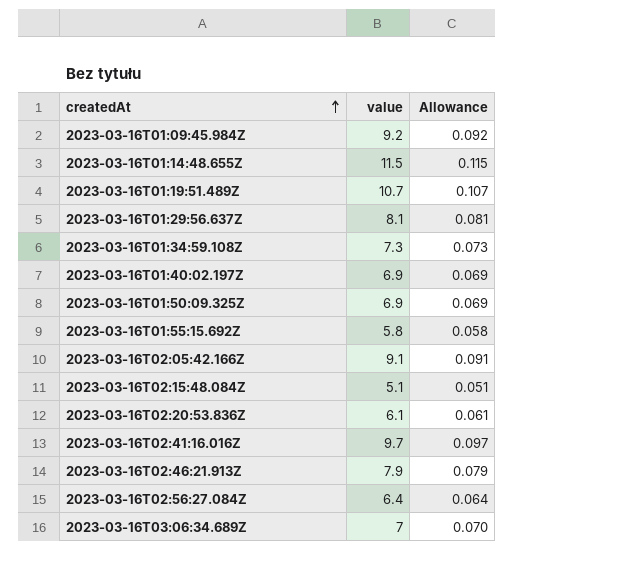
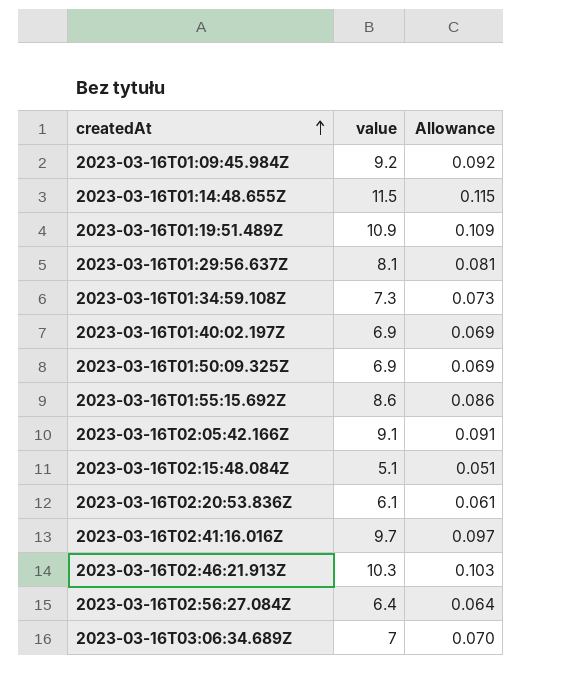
2023-03-16T01:19:51.489Z | value: 10.7 -> 10.9
2023-03-16T01:19:51.489Z | Allowance: 0.107 -> 0.109
2023-03-16T01:55:15.692Z | value: 5.8 -> 8.6
2023-03-16T01:55:15.692Z | Allowance: 0.058 -> 0.086
2023-03-16T02:46:21.913Z | value: 7.9 -> 10.3
2023-03-16T02:46:21.913Z | Allowance: 0.079 -> 0.103

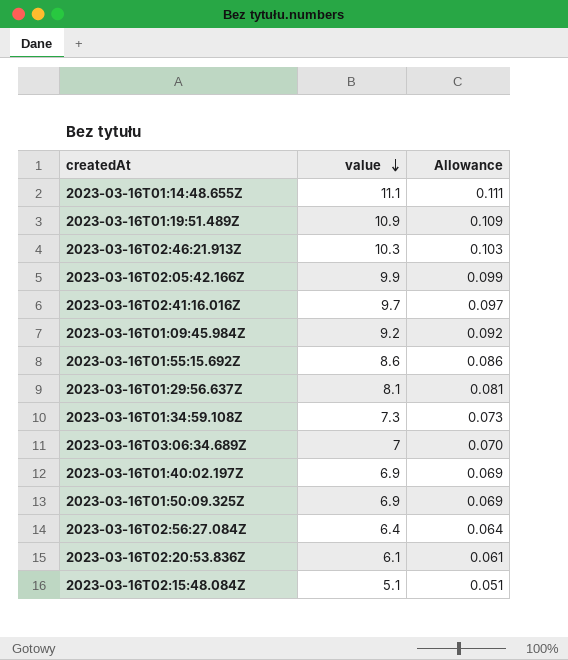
row order: createdAt ascending -> value descending
2023-03-16T01:14:48.655Z | value: 11.5 -> 11.1
2023-03-16T01:14:48.655Z | Allowance: 0.115 -> 0.111
2023-03-16T02:05:42.166Z | value: 9.1 -> 9.9
2023-03-16T02:05:42.166Z | Allowance: 0.091 -> 0.099

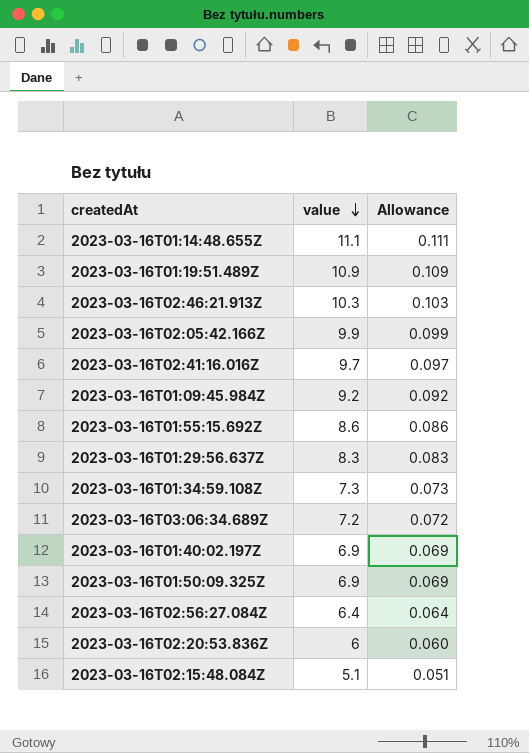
2023-03-16T01:29:56.637Z | value: 8.1 -> 8.3
2023-03-16T01:29:56.637Z | Allowance: 0.081 -> 0.083
2023-03-16T03:06:34.689Z | value: 7 -> 7.2
2023-03-16T03:06:34.689Z | Allowance: 0.070 -> 0.072
2023-03-16T02:20:53.836Z | value: 6.1 -> 6
2023-03-16T02:20:53.836Z | Allowance: 0.061 -> 0.060

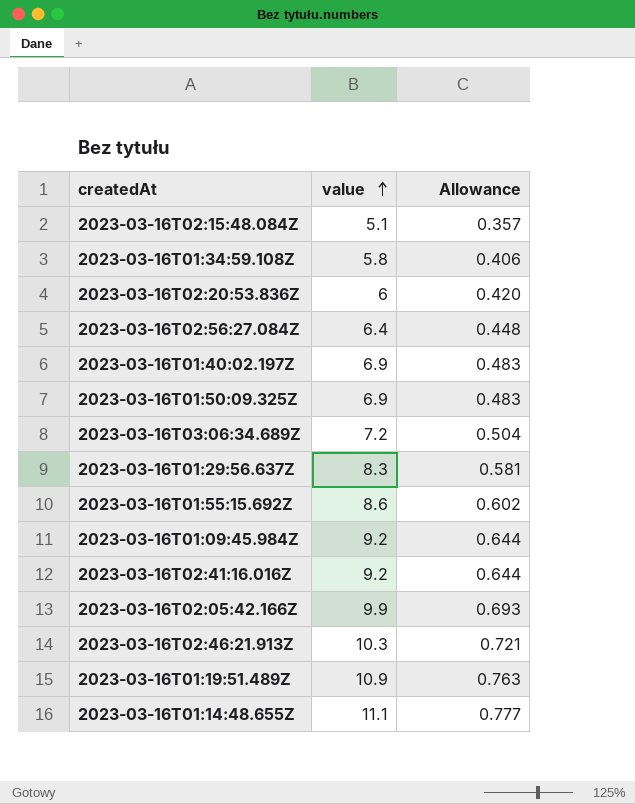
row order: value descending -> value ascending
column Allowance | formula: [value] * 0.01 -> [value] * 0.07
2023-03-16T01:34:59.108Z | value: 7.3 -> 5.8
2023-03-16T02:41:16.016Z | value: 9.7 -> 9.2

